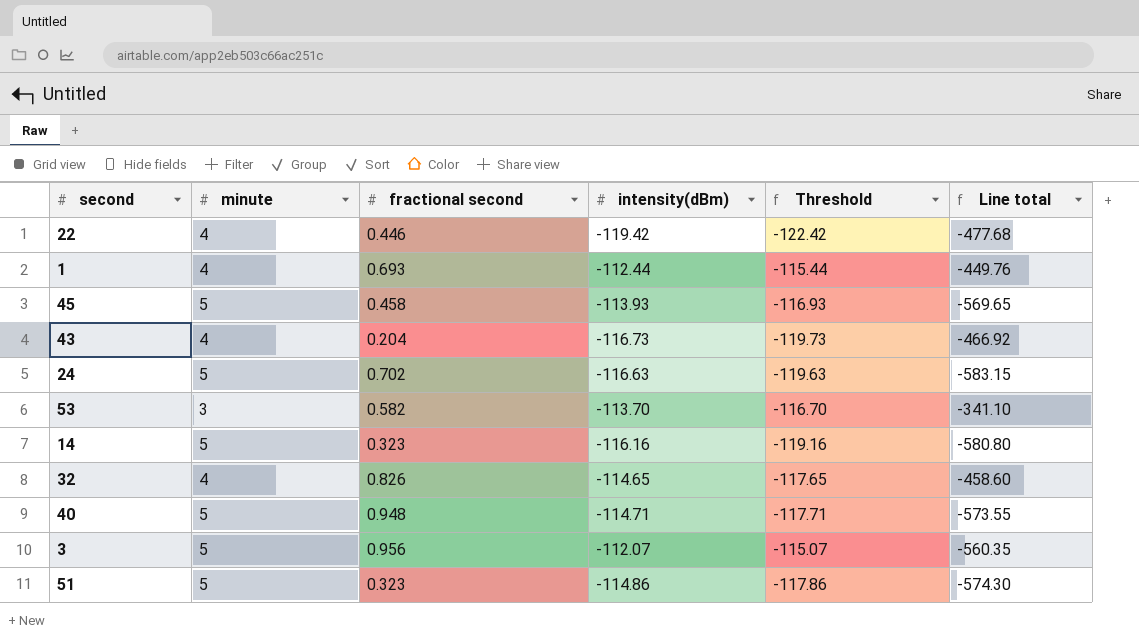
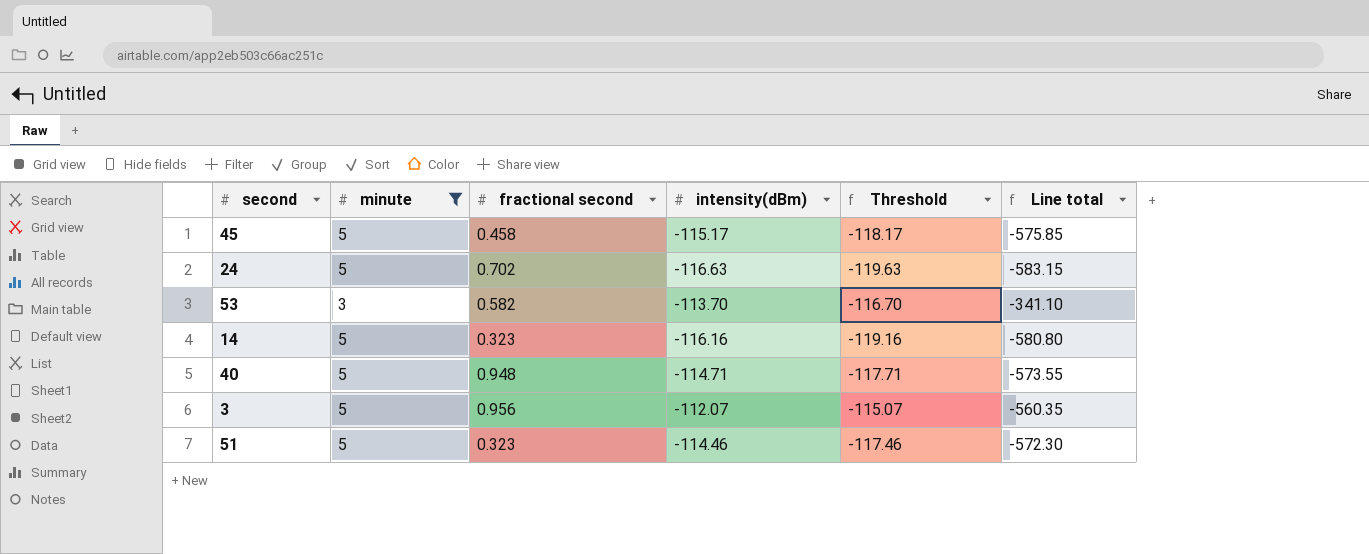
filter: none -> minute != 4
45 | intensity(dBm): -113.93 -> -115.17
45 | Threshold: -116.93 -> -118.17
45 | Line total: -569.65 -> -575.85
51 | intensity(dBm): -114.86 -> -114.46
51 | Threshold: -117.86 -> -117.46
51 | Line total: -574.30 -> -572.30

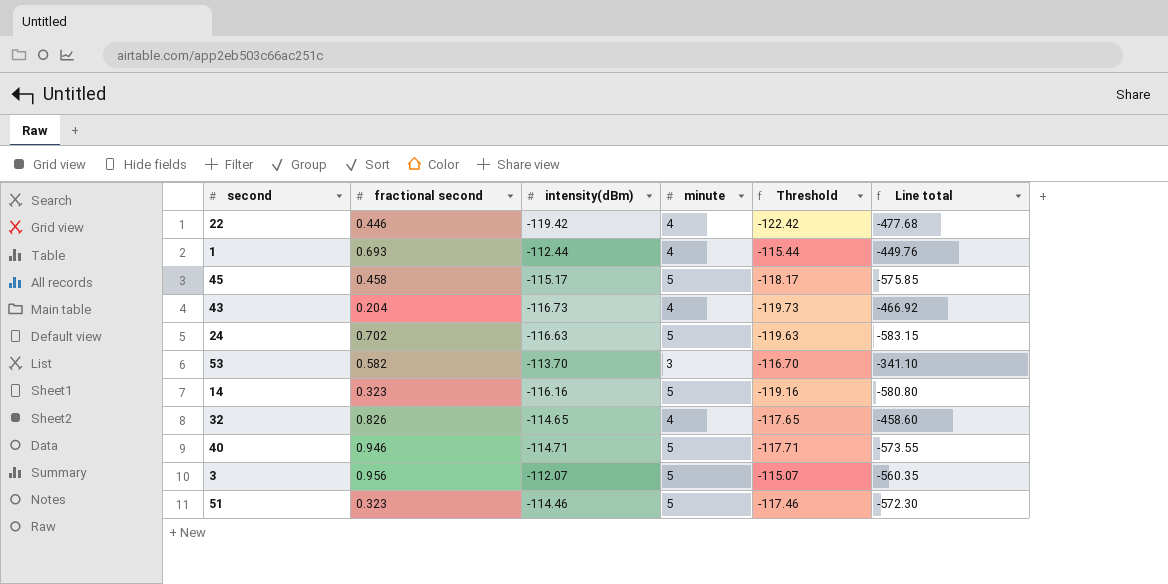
filter: minute != 4 -> none
column minute | position: 2 -> 4
40 | fractional second: 0.948 -> 0.946

